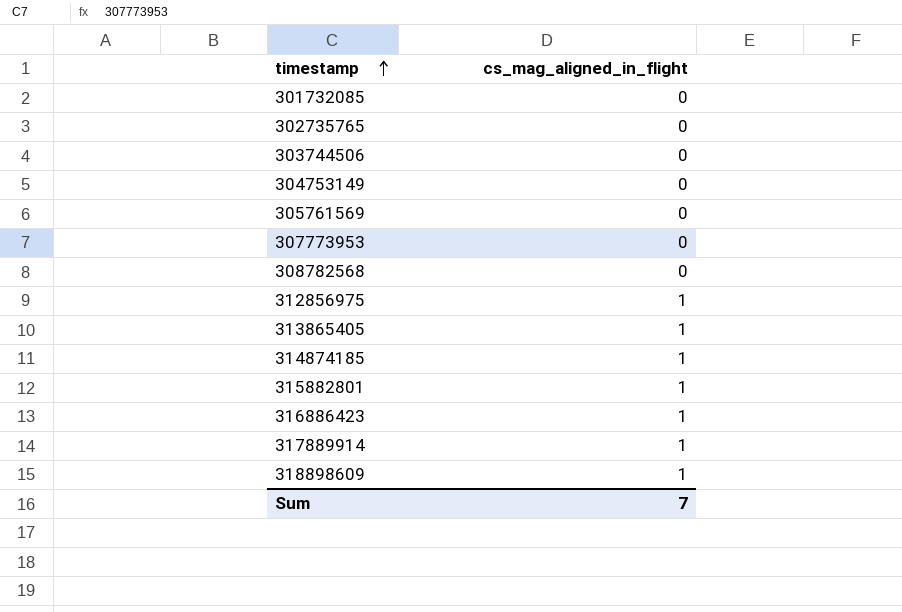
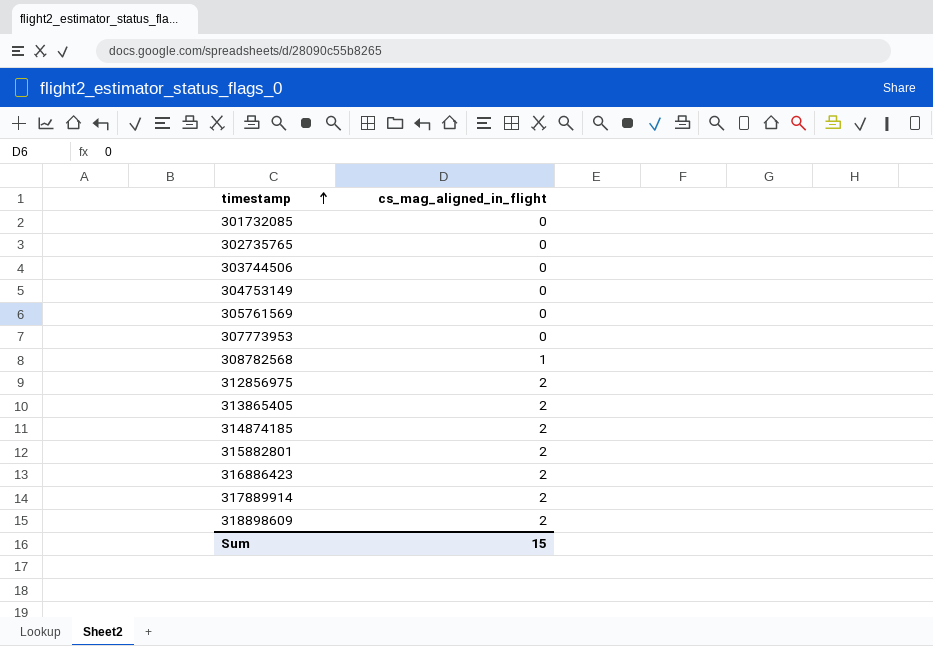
308782568 | cs_mag_aligned_in_flight: 0 -> 1
312856975 | cs_mag_aligned_in_flight: 1 -> 2
313865405 | cs_mag_aligned_in_flight: 1 -> 2
314874185 | cs_mag_aligned_in_flight: 1 -> 2
315882801 | cs_mag_aligned_in_flight: 1 -> 2
316886423 | cs_mag_aligned_in_flight: 1 -> 2
317889914 | cs_mag_aligned_in_flight: 1 -> 2
318898609 | cs_mag_aligned_in_flight: 1 -> 2
Sum | cs_mag_aligned_in_flight: 7 -> 15

